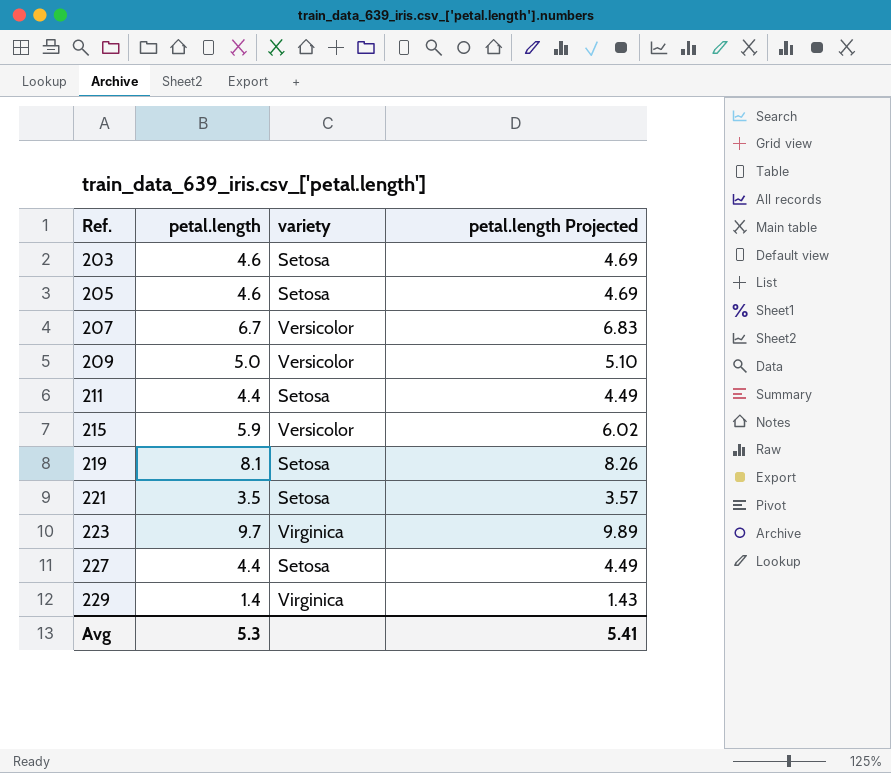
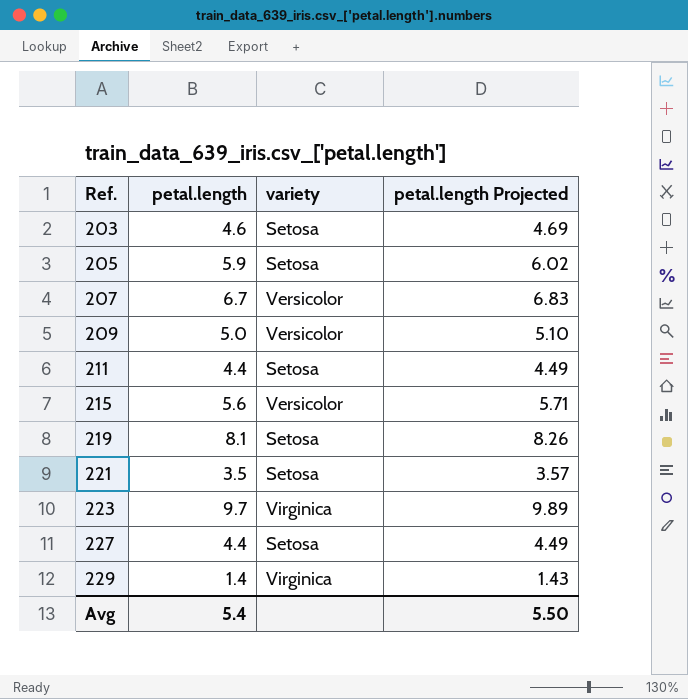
205 | petal.length: 4.6 -> 5.9
205 | petal.length Projected: 4.69 -> 6.02
215 | petal.length: 5.9 -> 5.6
215 | petal.length Projected: 6.02 -> 5.71
Avg | petal.length: 5.3 -> 5.4
Avg | petal.length Projected: 5.41 -> 5.50

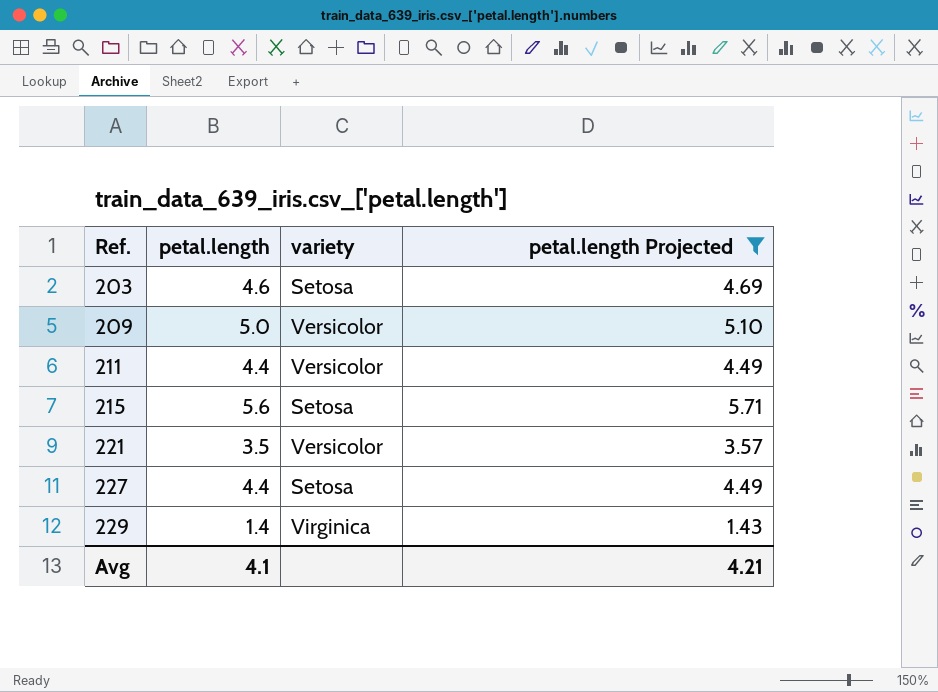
filter: none -> petal.length Projected <= 5.71
211 | variety: Setosa -> Versicolor
215 | variety: Versicolor -> Setosa
221 | variety: Setosa -> Versicolor
Avg | petal.length: 5.4 -> 4.1
Avg | petal.length Projected: 5.50 -> 4.21

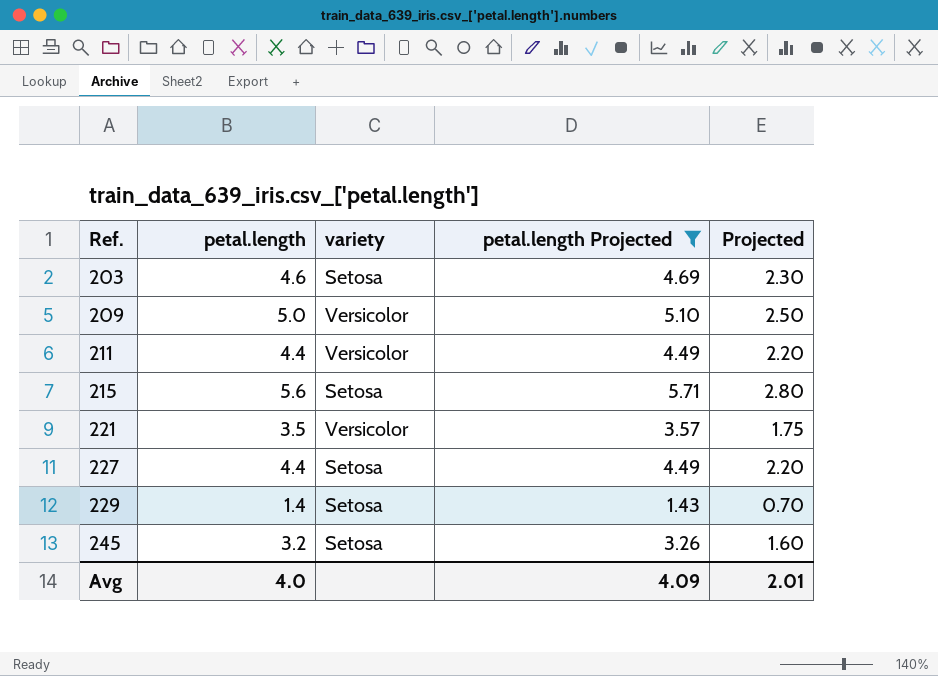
column Projected | formula: none -> [petal.length] * 0.5
229 | variety: Virginica -> Setosa
row 245: none -> 3.2 | Setosa | 3.26 | 1.60
Avg | petal.length: 4.1 -> 4.0
Avg | petal.length Projected: 4.21 -> 4.09

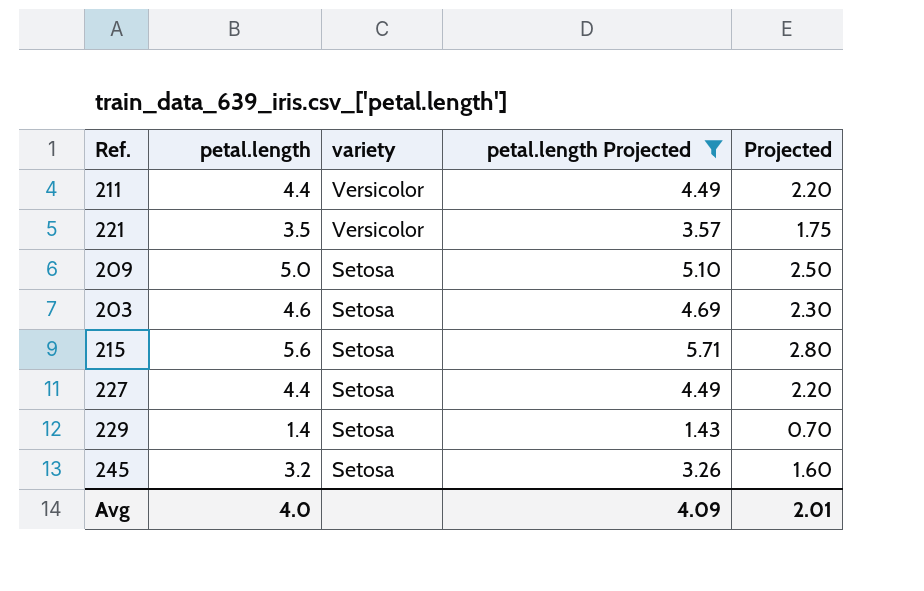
row order: Ref. ascending -> variety descending
209 | variety: Versicolor -> Setosa

